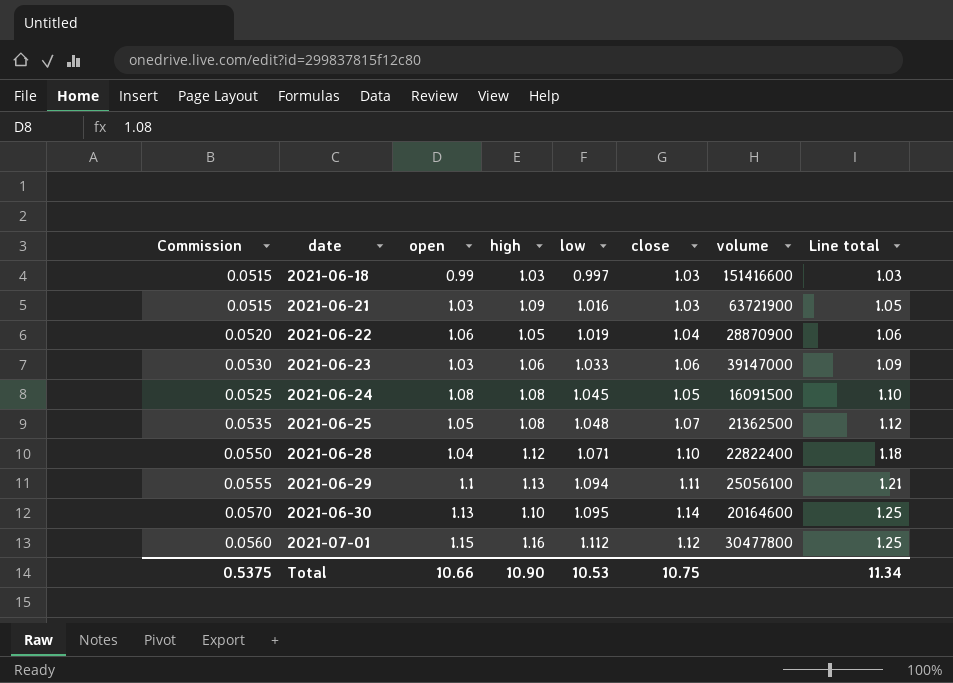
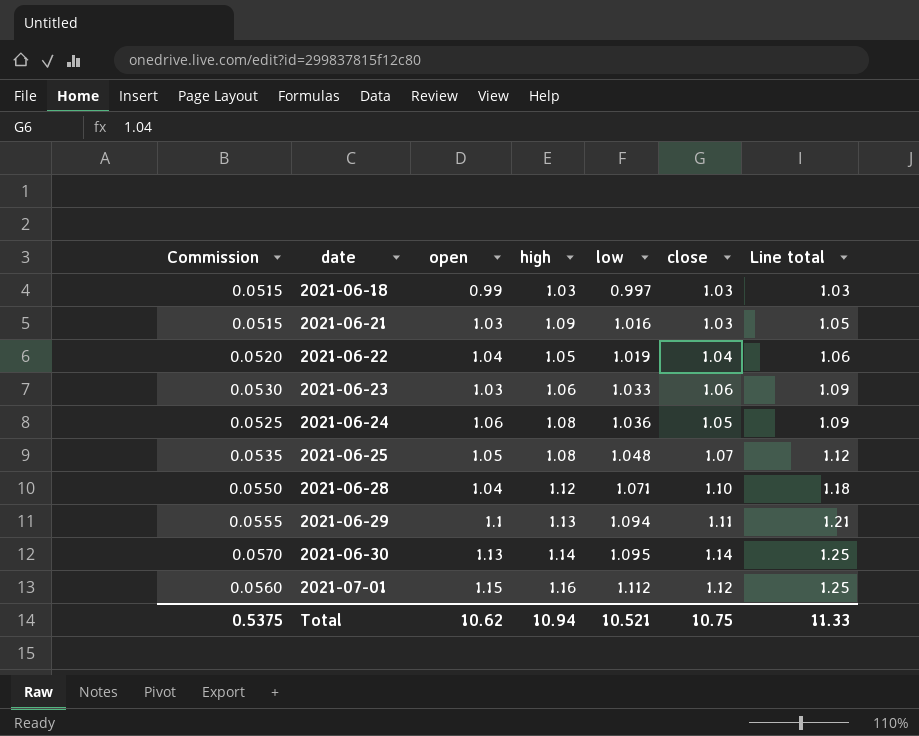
column volume | position: 7 -> none
2021-06-22 | open: 1.06 -> 1.04
2021-06-24 | open: 1.08 -> 1.06
2021-06-24 | low: 1.045 -> 1.036
2021-06-24 | Line total: 1.10 -> 1.09
2021-06-30 | high: 1.10 -> 1.14
Total | open: 10.66 -> 10.62
Total | high: 10.90 -> 10.94
Total | low: 10.53 -> 10.521
Total | Line total: 11.34 -> 11.33

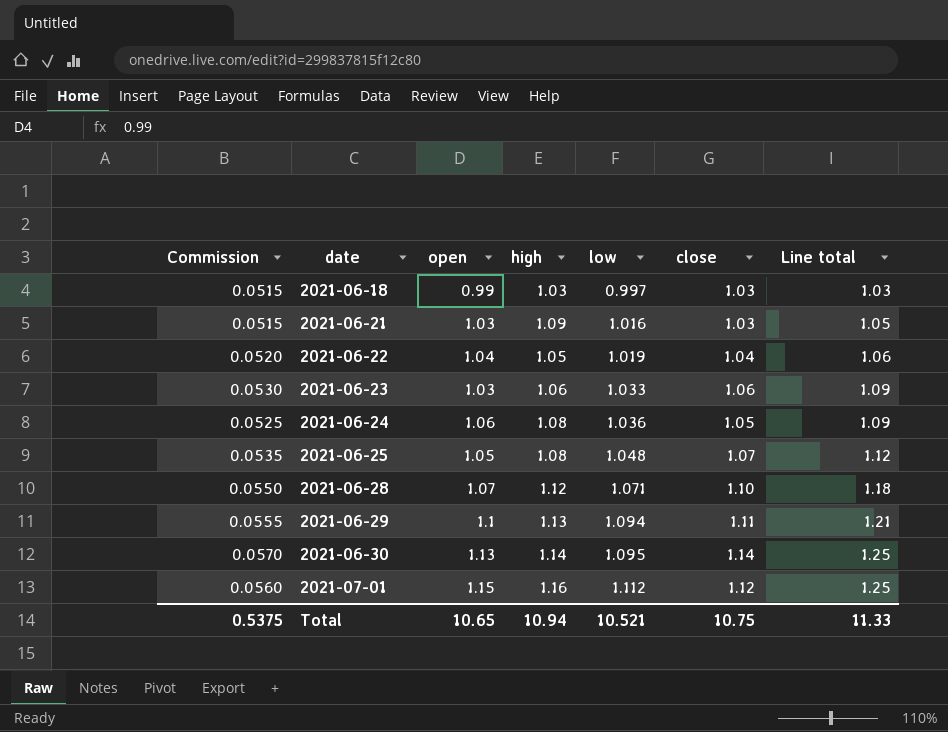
2021-06-28 | open: 1.04 -> 1.07
Total | open: 10.62 -> 10.65

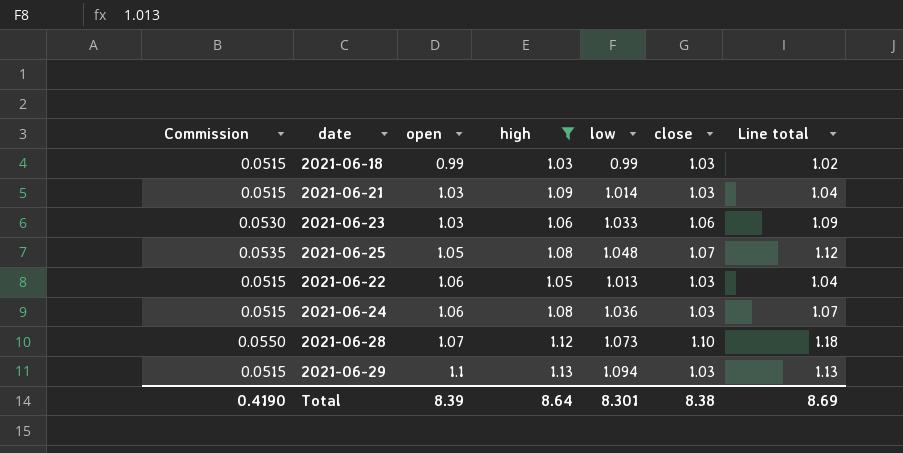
filter: none -> high <= 1.13
row order: date ascending -> open ascending
2021-06-18 | low: 0.997 -> 0.99
2021-06-18 | Line total: 1.03 -> 1.02
2021-06-21 | low: 1.016 -> 1.014
2021-06-21 | Line total: 1.05 -> 1.04
2021-06-22 | Commission: 0.0520 -> 0.0515
2021-06-22 | open: 1.04 -> 1.06
2021-06-22 | low: 1.019 -> 1.013
2021-06-22 | close: 1.04 -> 1.03
2021-06-22 | Line total: 1.06 -> 1.04
2021-06-24 | Commission: 0.0525 -> 0.0515
2021-06-24 | close: 1.05 -> 1.03
2021-06-24 | Line total: 1.09 -> 1.07
2021-06-28 | low: 1.071 -> 1.073
2021-06-29 | Commission: 0.0555 -> 0.0515
2021-06-29 | close: 1.11 -> 1.03
2021-06-29 | Line total: 1.21 -> 1.13
Total | Commission: 0.5375 -> 0.4190
Total | open: 10.65 -> 8.39
Total | high: 10.94 -> 8.64
Total | low: 10.521 -> 8.301
Total | close: 10.75 -> 8.38
Total | Line total: 11.33 -> 8.69

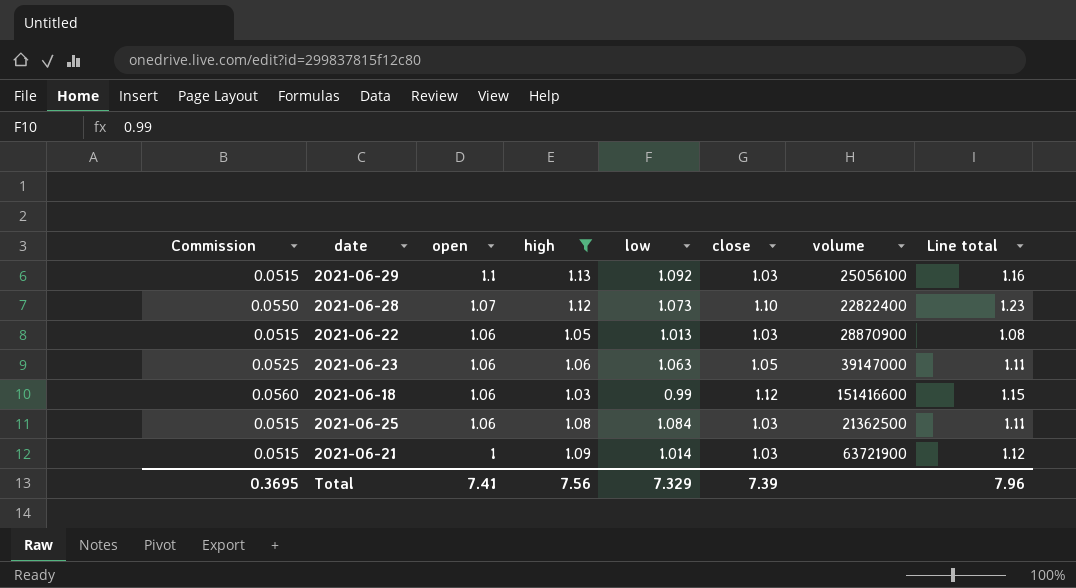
row order: open ascending -> open descending
column volume | position: none -> 7
column Line total | formula: [low] * [close] -> [high] * [close]
row 2021-06-24: 0.0515 | 1.06 | 1.08 | 1.036 | 1.03 | 1.07 -> none
2021-06-29 | low: 1.094 -> 1.092
2021-06-23 | Commission: 0.0530 -> 0.0525
2021-06-23 | open: 1.03 -> 1.06
2021-06-23 | low: 1.033 -> 1.063
2021-06-23 | close: 1.06 -> 1.05
2021-06-18 | Commission: 0.0515 -> 0.0560
2021-06-18 | open: 0.99 -> 1.06
2021-06-18 | close: 1.03 -> 1.12
2021-06-25 | Commission: 0.0535 -> 0.0515
2021-06-25 | open: 1.05 -> 1.06
2021-06-25 | low: 1.048 -> 1.084
2021-06-25 | close: 1.07 -> 1.03
2021-06-21 | open: 1.03 -> 1
Total | Commission: 0.4190 -> 0.3695
Total | open: 8.39 -> 7.41
Total | high: 8.64 -> 7.56
Total | low: 8.301 -> 7.329
Total | close: 8.38 -> 7.39
Total | Line total: 8.69 -> 7.96

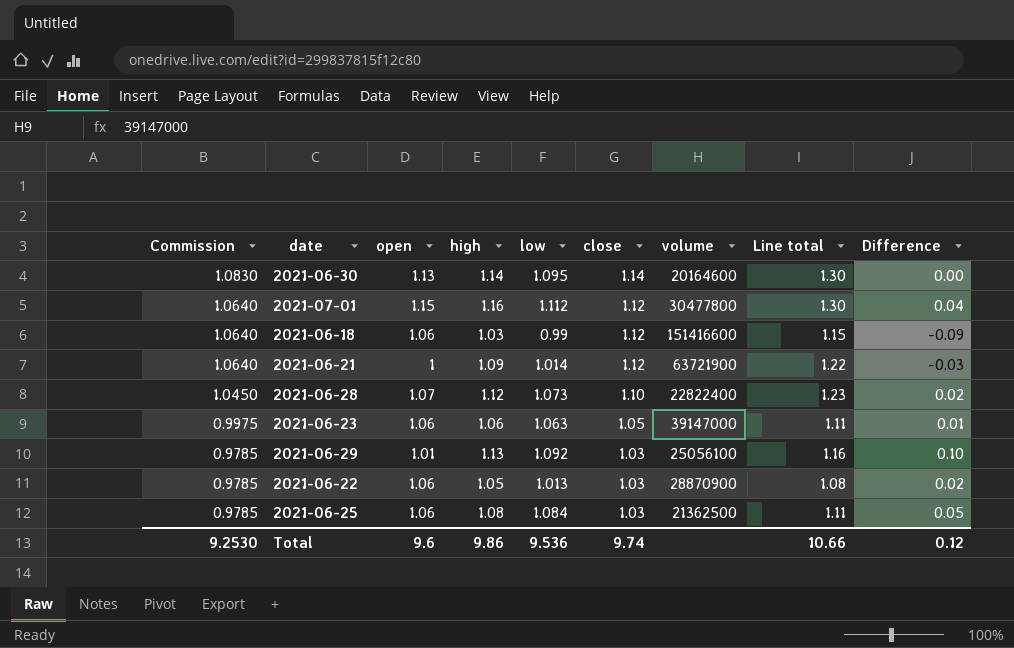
filter: high <= 1.13 -> none
row order: open descending -> Commission descending
column Commission | formula: [close] * 0.05 -> [close] * 0.95
column Difference | formula: none -> [high] - [close]
2021-06-21 | close: 1.03 -> 1.12
2021-06-21 | Line total: 1.12 -> 1.22
2021-06-29 | open: 1.1 -> 1.01
Total | Commission: 0.3695 -> 9.2530
Total | open: 7.41 -> 9.6
Total | high: 7.56 -> 9.86
Total | low: 7.329 -> 9.536
Total | close: 7.39 -> 9.74
Total | Line total: 7.96 -> 10.66

